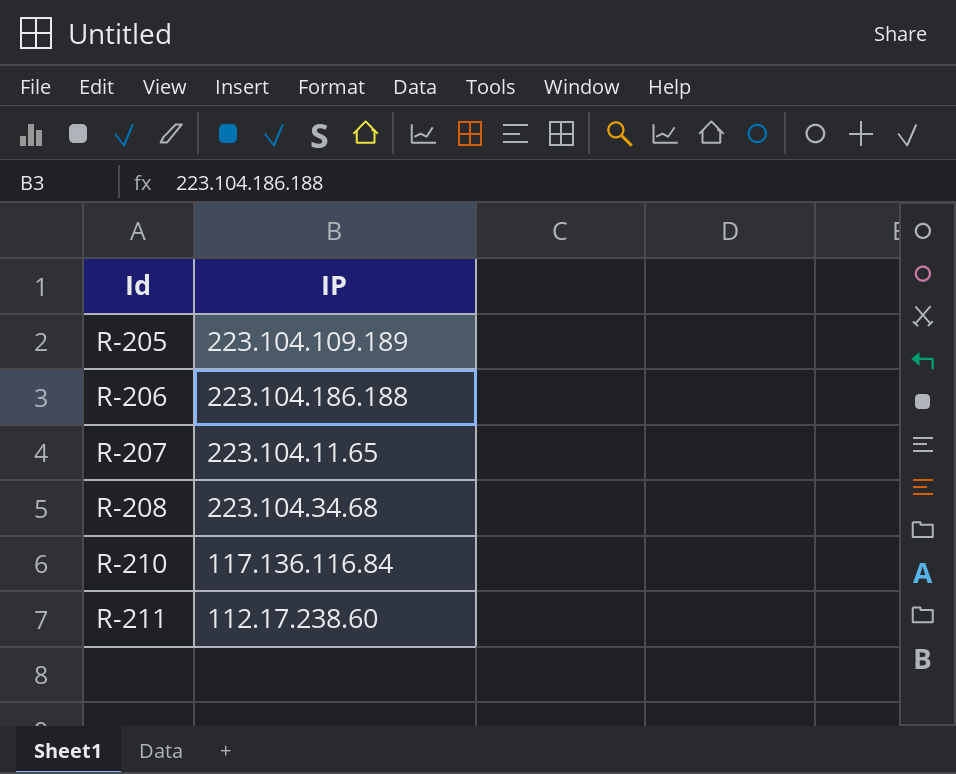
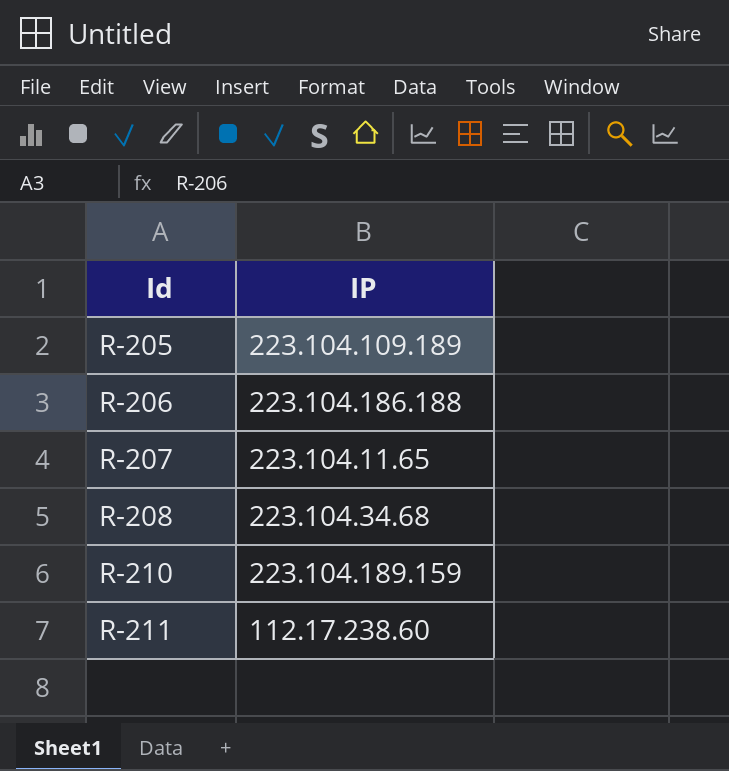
R-210 | IP: 117.136.116.84 -> 223.104.189.159

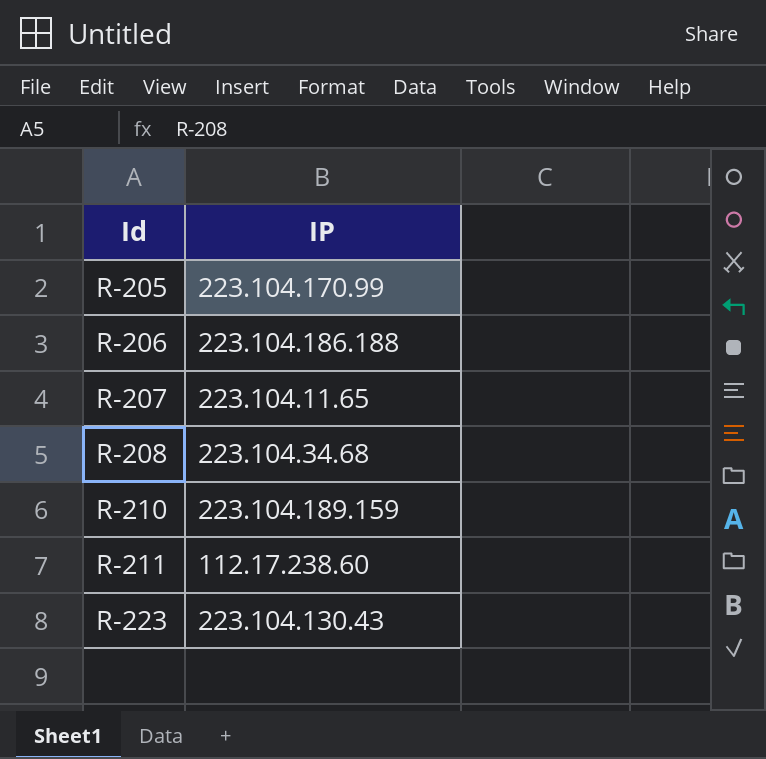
R-205 | IP: 223.104.109.189 -> 223.104.170.99
row R-223: none -> 223.104.130.43

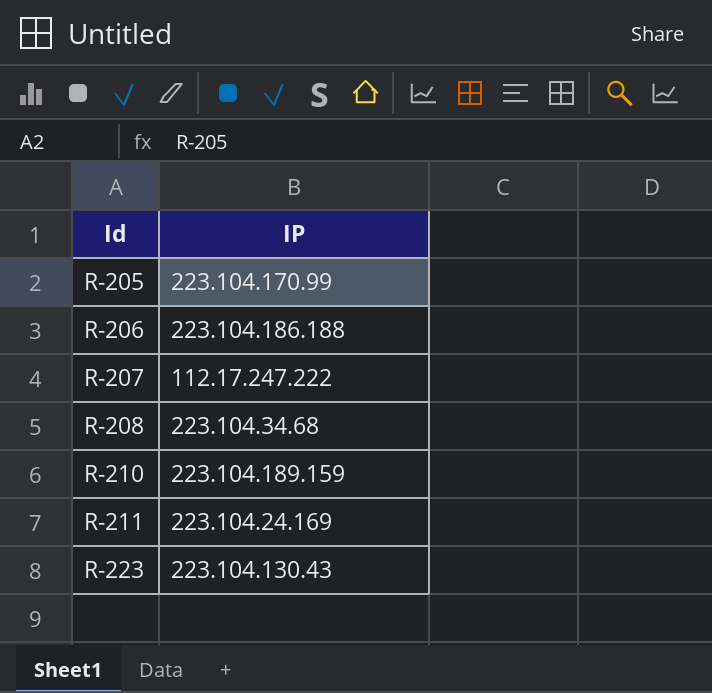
R-207 | IP: 223.104.11.65 -> 112.17.247.222
R-211 | IP: 112.17.238.60 -> 223.104.24.169

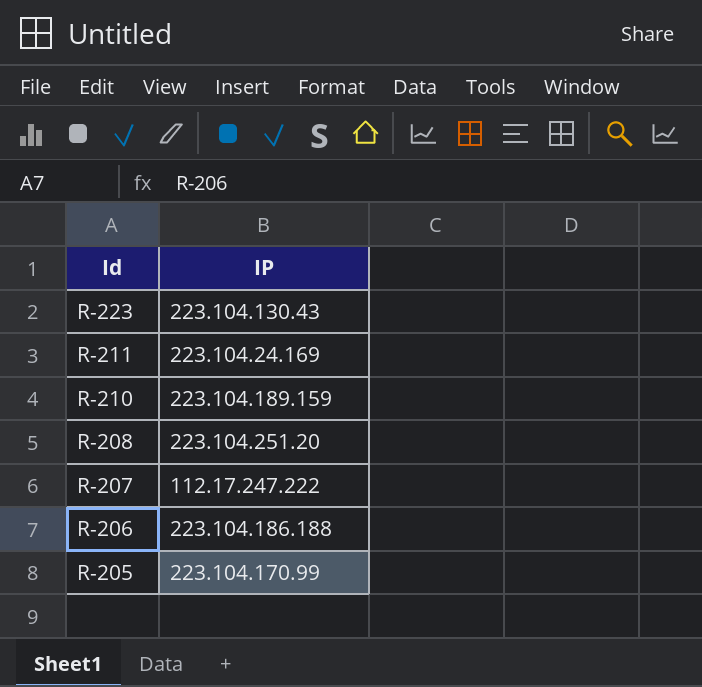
row order: Id ascending -> Id descending
R-208 | IP: 223.104.34.68 -> 223.104.251.20

